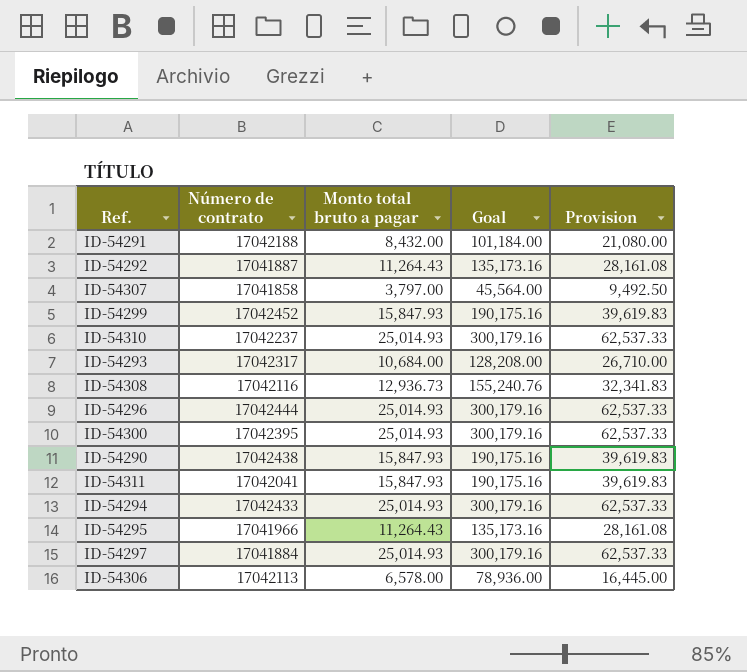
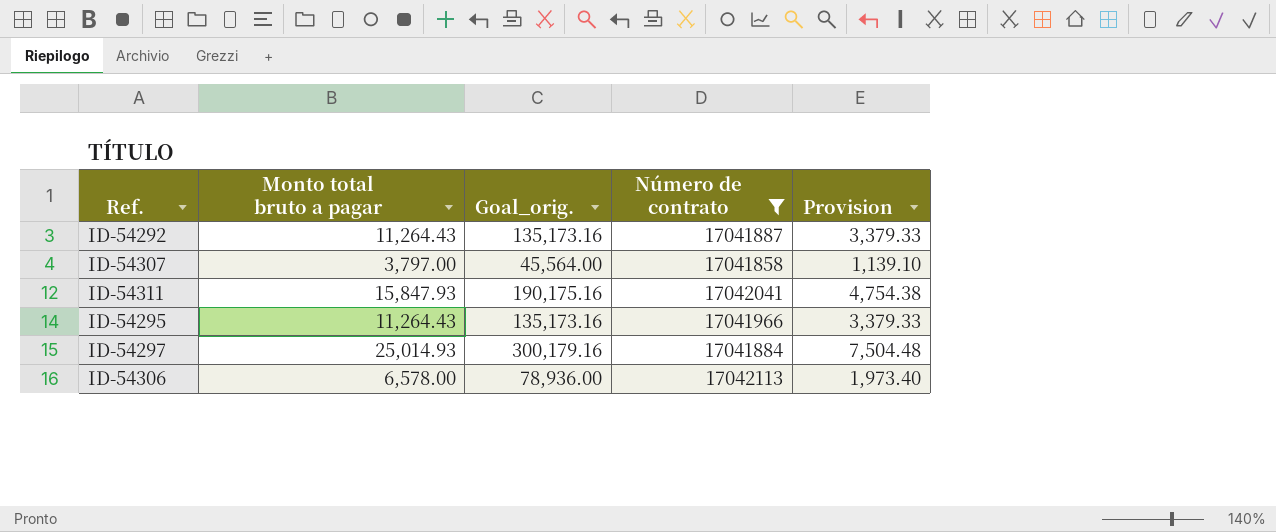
filter: none -> Número de contrato <= 17042113
column name: Goal -> Goal_orig.
column Número de contrato | position: 2 -> 4
column Provision | formula: [Monto total bruto a pagar] * 2.5 -> [Monto total bruto a pagar] * 0.3

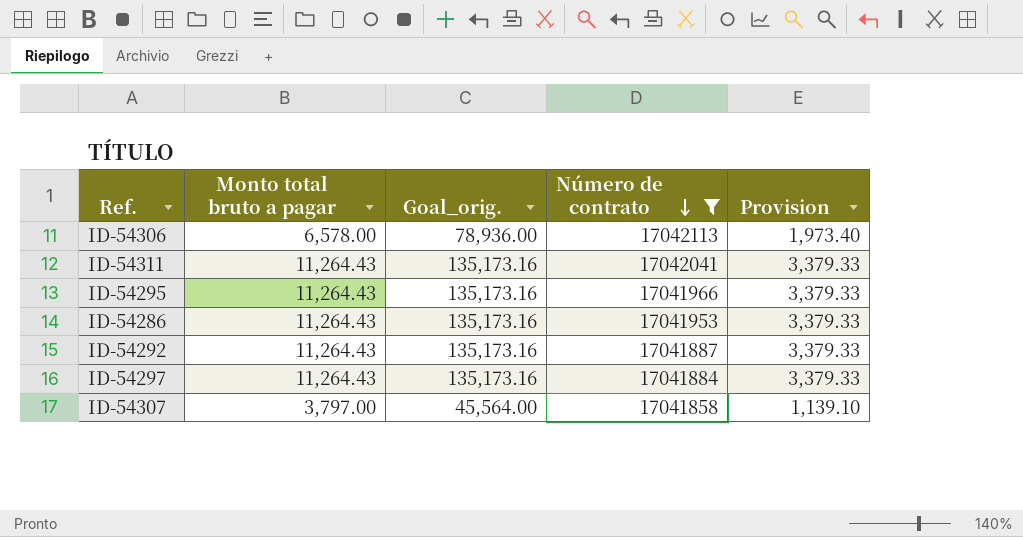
row order: none -> Número de contrato descending
ID-54311 | Monto total bruto a pagar: 15,847.93 -> 11,264.43
ID-54311 | Goal_orig.: 190,175.16 -> 135,173.16
ID-54311 | Provision: 4,754.38 -> 3,379.33
row ID-54286: none -> 11,264.43 | 135,173.16 | 17041953 | 3,379.33
ID-54297 | Monto total bruto a pagar: 25,014.93 -> 11,264.43
ID-54297 | Goal_orig.: 300,179.16 -> 135,173.16
ID-54297 | Provision: 7,504.48 -> 3,379.33

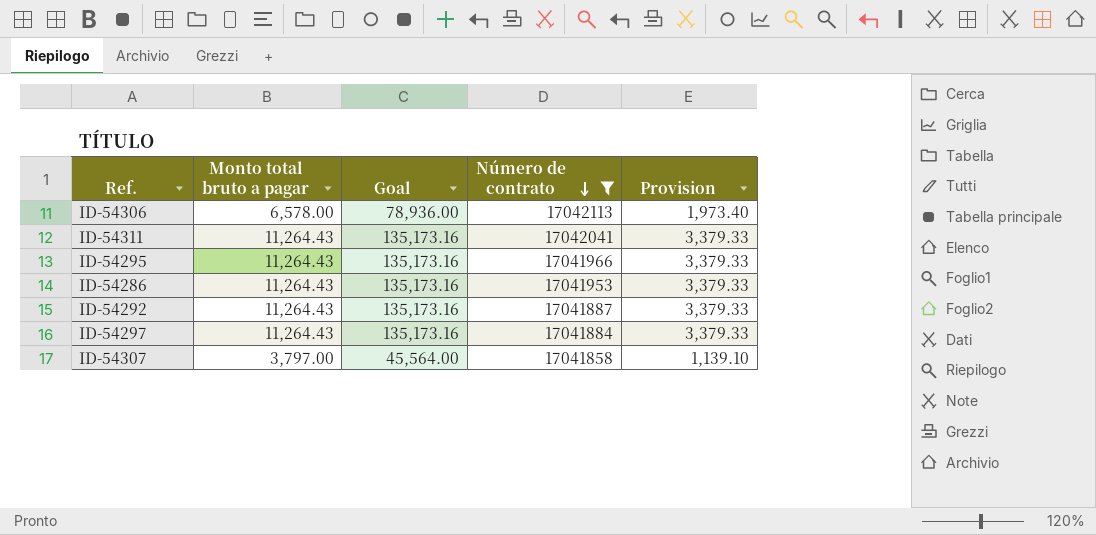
column name: Goal_orig. -> Goal

